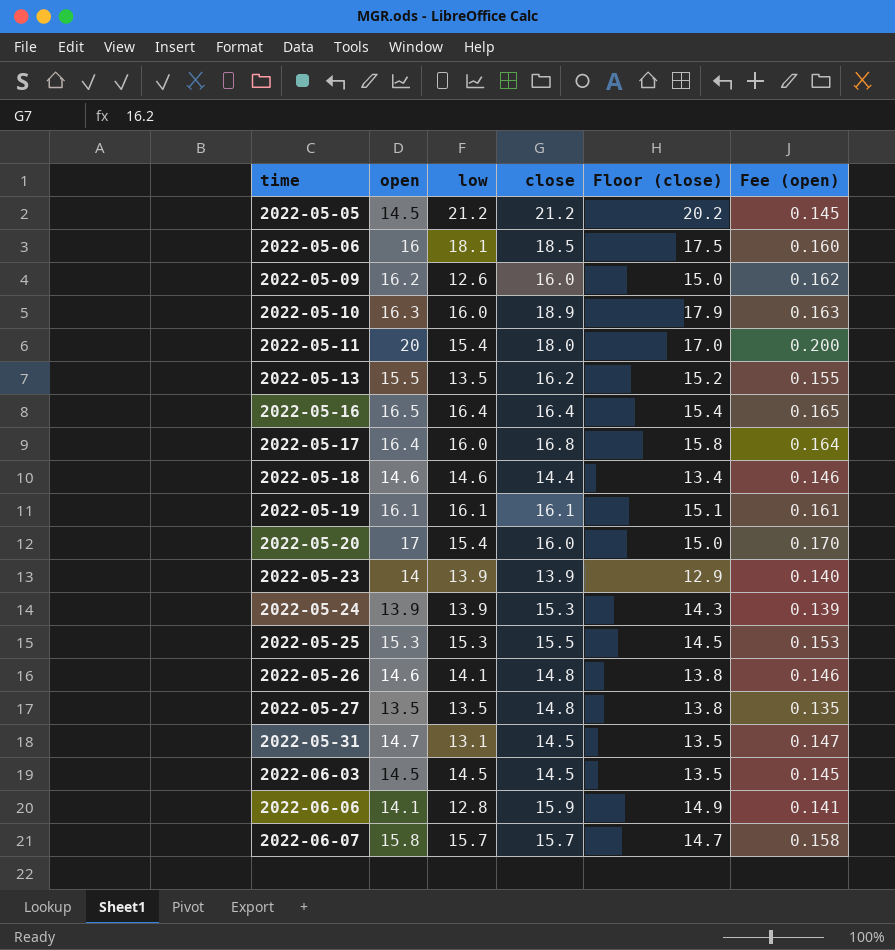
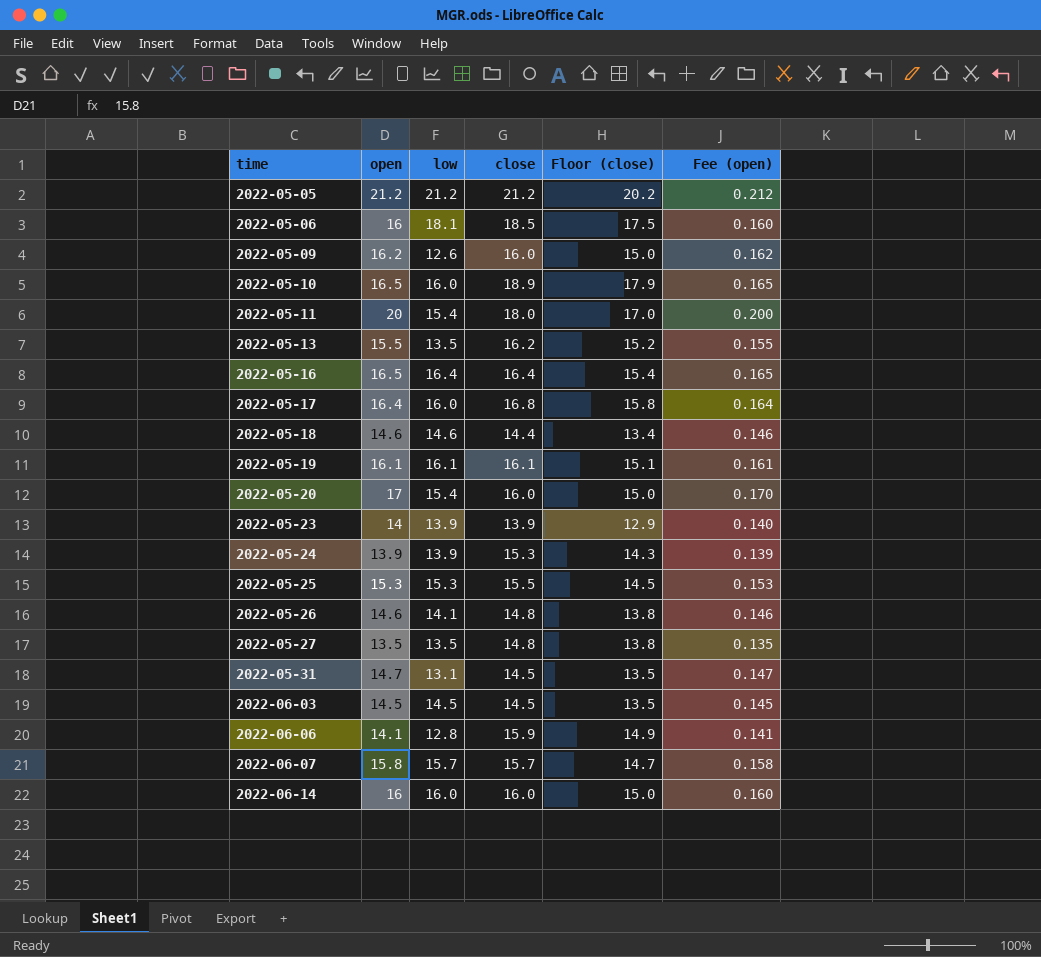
2022-05-05 | open: 14.5 -> 21.2
2022-05-05 | Fee (open): 0.145 -> 0.212
2022-05-10 | open: 16.3 -> 16.5
2022-05-10 | Fee (open): 0.163 -> 0.165
row 2022-06-14: none -> 16 | 16.0 | 16.0 | 15.0 | 0.160

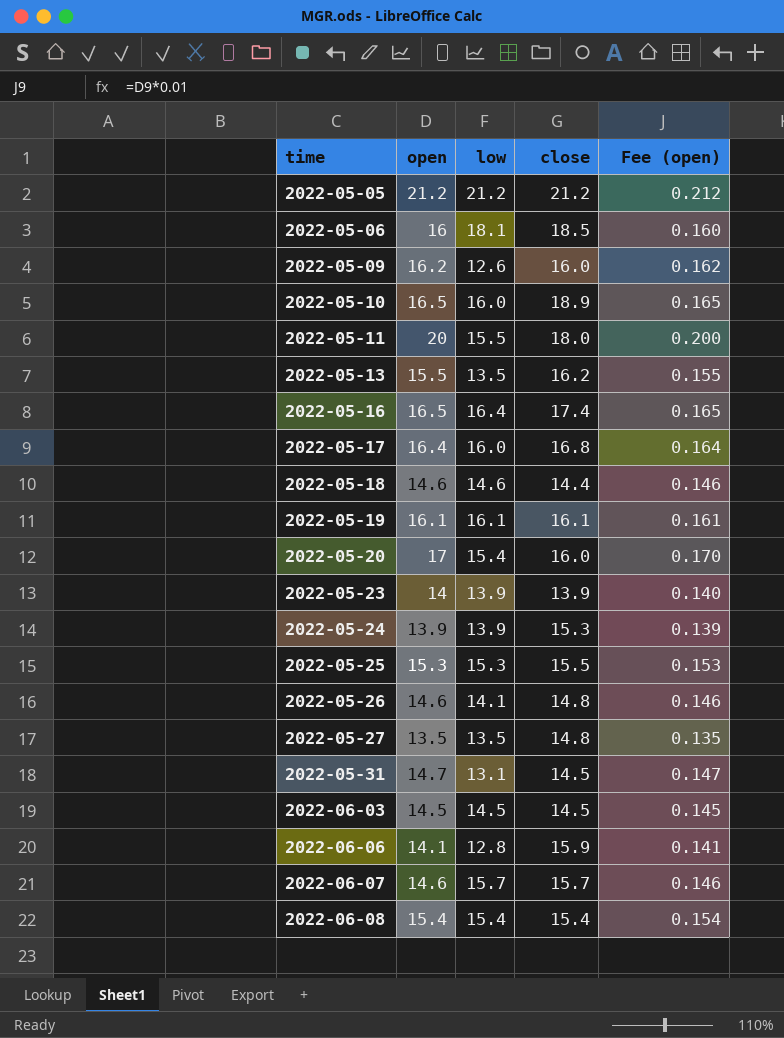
column Floor (close) | formula: [close] - 1 -> none
row 2022-06-14: 16 | 16.0 | 16.0 | 15.0 | 0.160 -> none
2022-05-11 | low: 15.4 -> 15.5
2022-05-16 | close: 16.4 -> 17.4
2022-06-07 | open: 15.8 -> 14.6
2022-06-07 | Fee (open): 0.158 -> 0.146
row 2022-06-08: none -> 15.4 | 15.4 | 15.4 | 0.154

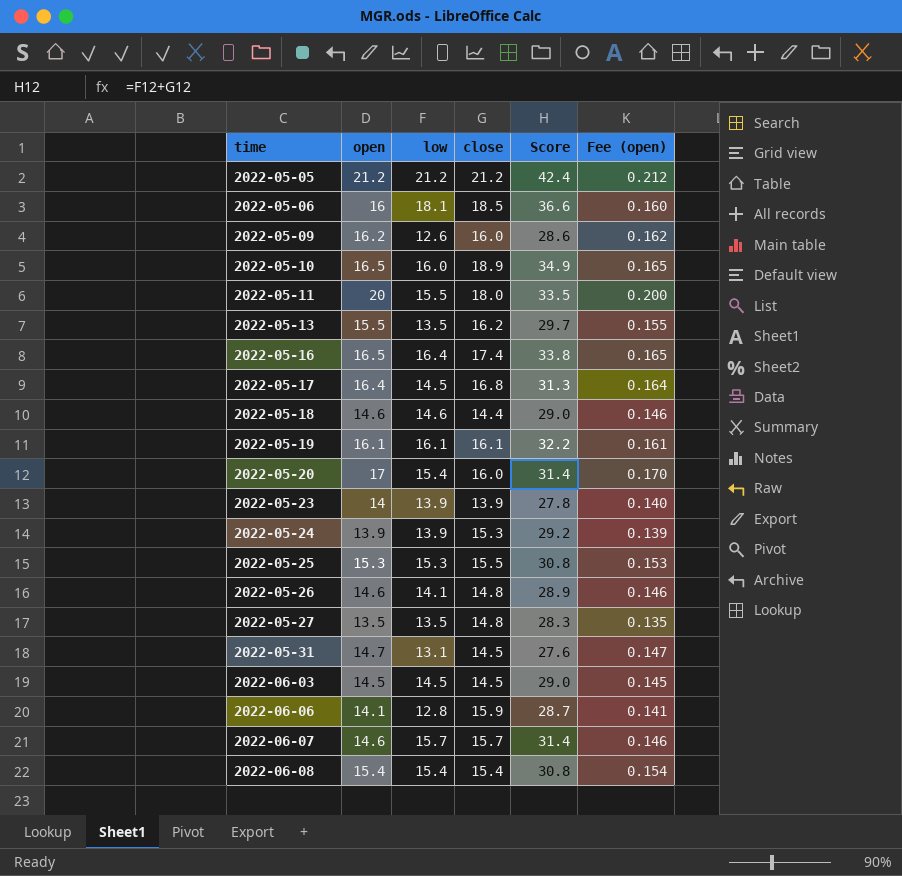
column Score | formula: none -> [low] + [close]
2022-05-17 | low: 16.0 -> 14.5

